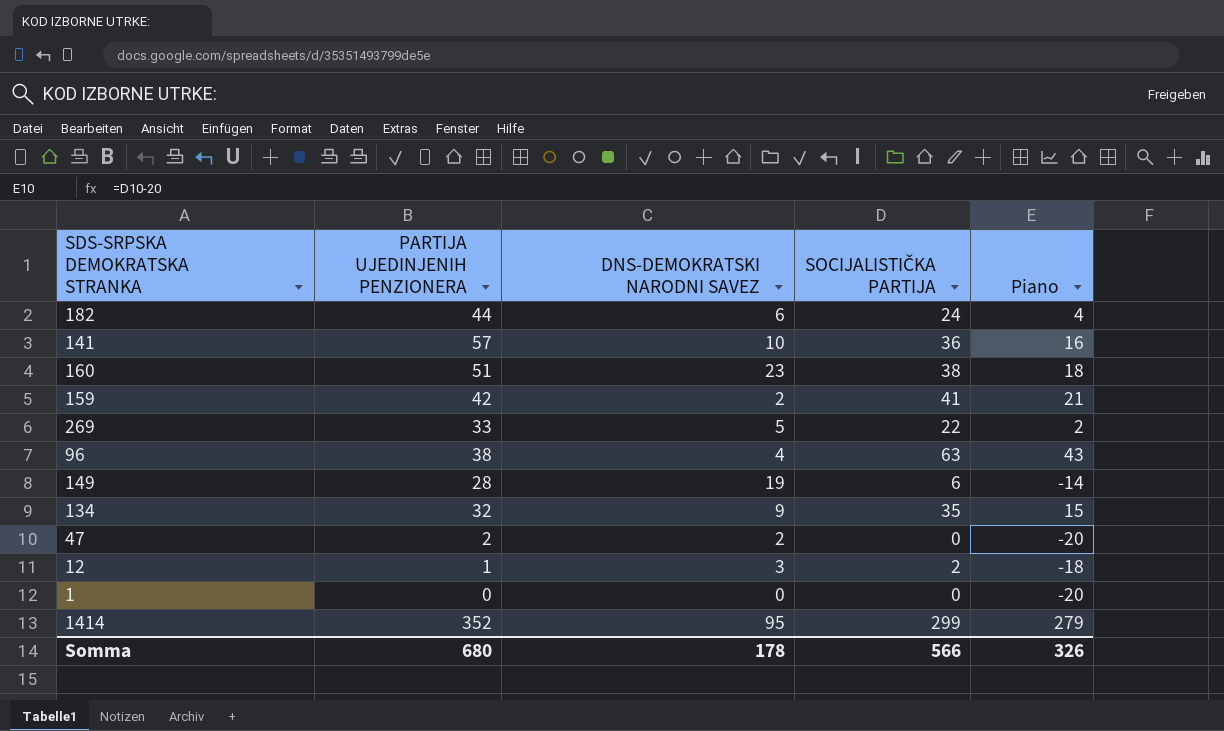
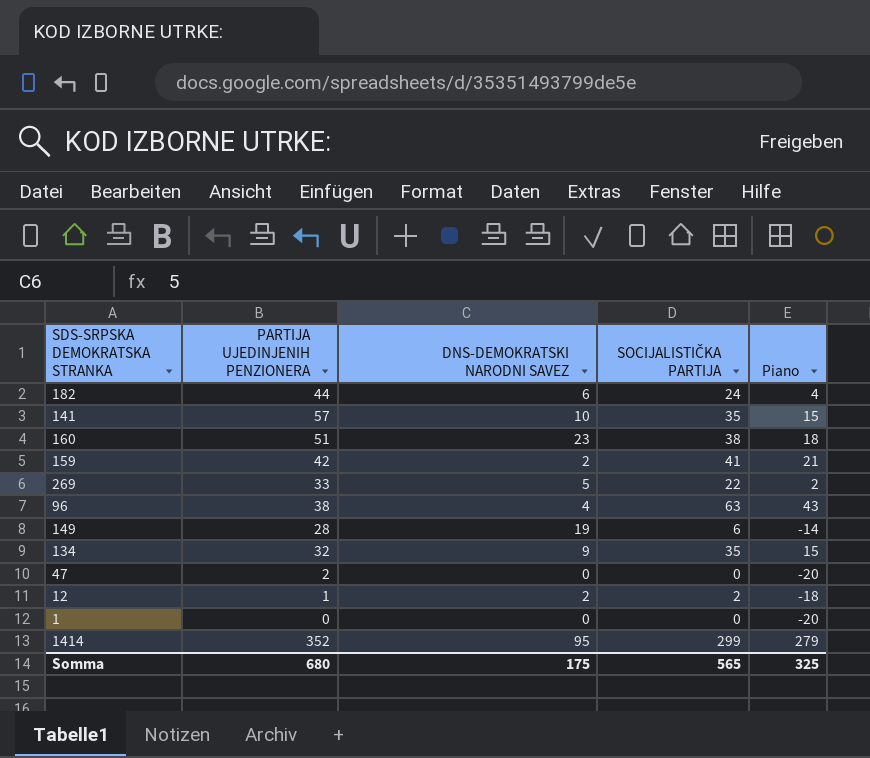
141 | SOCIJALISTIČKA PARTIJA: 36 -> 35
141 | Piano: 16 -> 15
47 | DNS-DEMOKRATSKI NARODNI SAVEZ: 2 -> 0
12 | DNS-DEMOKRATSKI NARODNI SAVEZ: 3 -> 2
Somma | DNS-DEMOKRATSKI NARODNI SAVEZ: 178 -> 175
Somma | SOCIJALISTIČKA PARTIJA: 566 -> 565
Somma | Piano: 326 -> 325

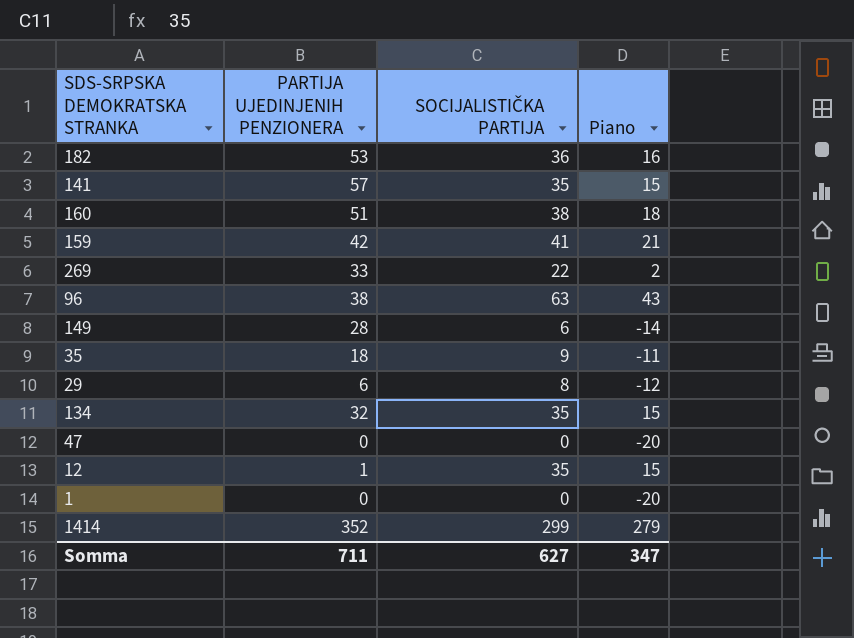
column DNS-DEMOKRATSKI NARODNI SAVEZ | position: 3 -> none
182 | PARTIJA UJEDINJENIH PENZIONERA: 44 -> 53
182 | SOCIJALISTIČKA PARTIJA: 24 -> 36
182 | Piano: 4 -> 16
row 35: none -> 18 | 9 | -11
row 29: none -> 6 | 8 | -12
47 | PARTIJA UJEDINJENIH PENZIONERA: 2 -> 0
12 | SOCIJALISTIČKA PARTIJA: 2 -> 35
12 | Piano: -18 -> 15
Somma | PARTIJA UJEDINJENIH PENZIONERA: 680 -> 711
Somma | SOCIJALISTIČKA PARTIJA: 565 -> 627
Somma | Piano: 325 -> 347

